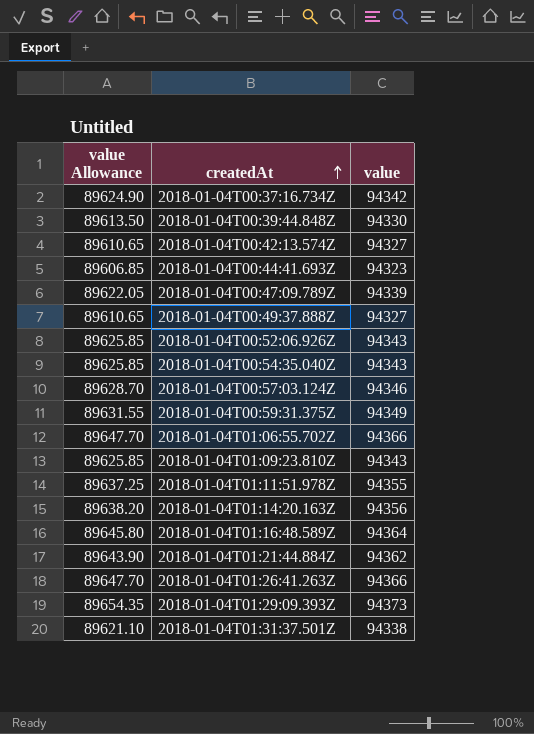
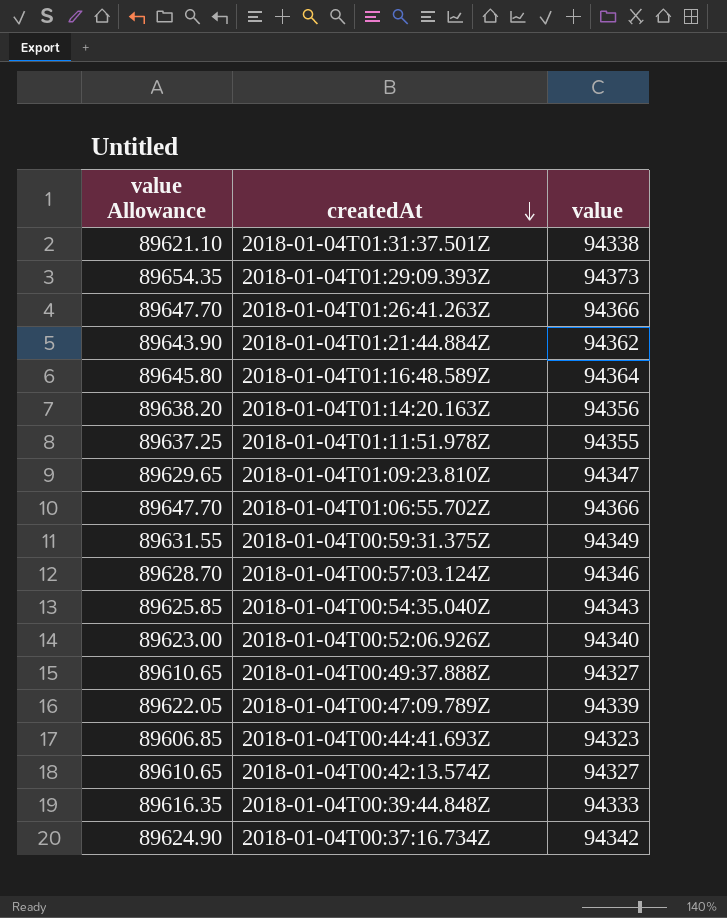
row order: createdAt ascending -> createdAt descending
2018-01-04T01:09:23.810Z | value Allowance: 89625.85 -> 89629.65
2018-01-04T01:09:23.810Z | value: 94343 -> 94347
2018-01-04T00:52:06.926Z | value Allowance: 89625.85 -> 89623.00
2018-01-04T00:52:06.926Z | value: 94343 -> 94340
2018-01-04T00:39:44.848Z | value Allowance: 89613.50 -> 89616.35
2018-01-04T00:39:44.848Z | value: 94330 -> 94333

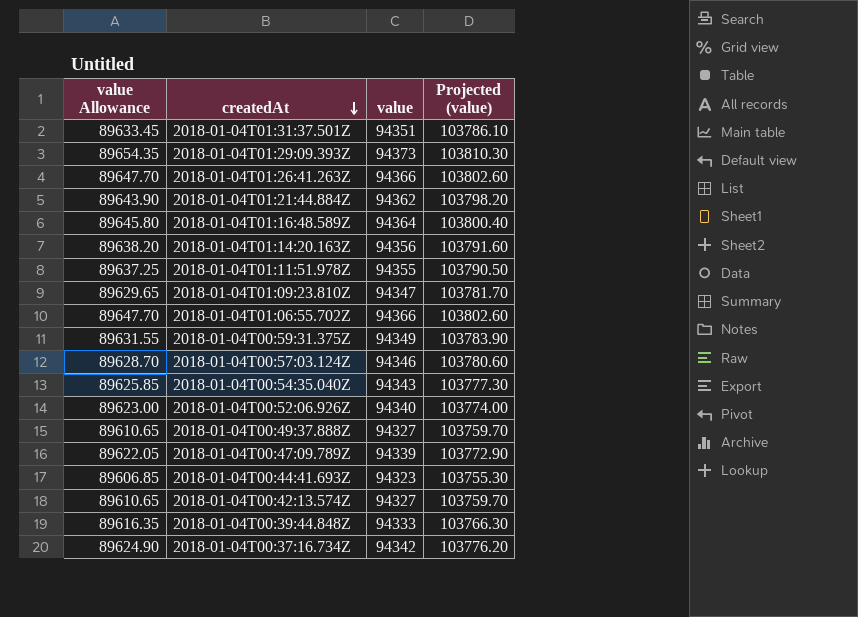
column Projected (value) | formula: none -> [value] * 1.1
2018-01-04T01:31:37.501Z | value Allowance: 89621.10 -> 89633.45
2018-01-04T01:31:37.501Z | value: 94338 -> 94351

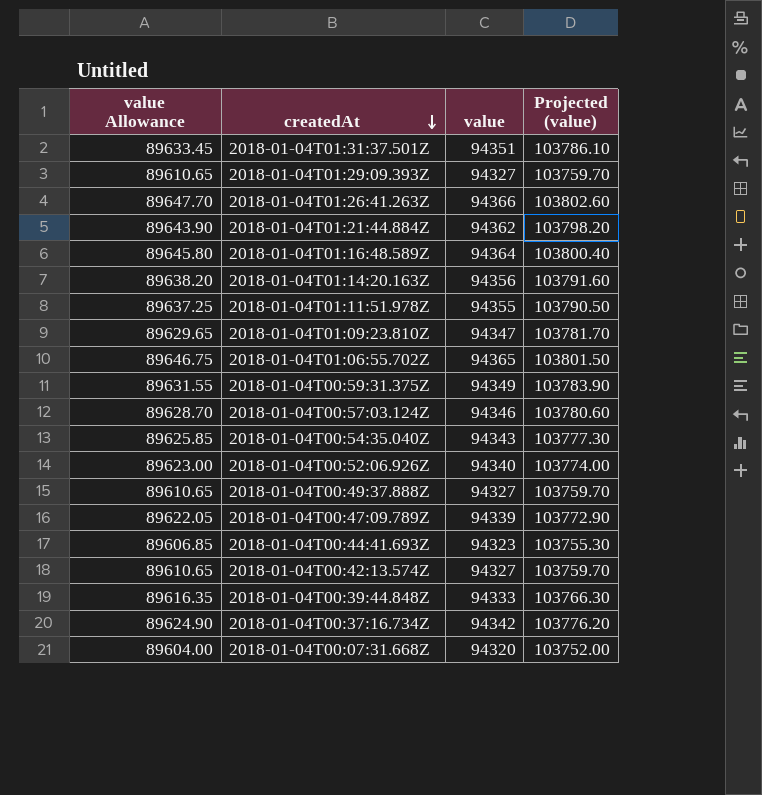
2018-01-04T01:29:09.393Z | value Allowance: 89654.35 -> 89610.65
2018-01-04T01:29:09.393Z | value: 94373 -> 94327
2018-01-04T01:29:09.393Z | Projected (value): 103810.30 -> 103759.70
2018-01-04T01:06:55.702Z | value Allowance: 89647.70 -> 89646.75
2018-01-04T01:06:55.702Z | value: 94366 -> 94365
2018-01-04T01:06:55.702Z | Projected (value): 103802.60 -> 103801.50
row 2018-01-04T00:07:31.668Z: none -> 89604.00 | 94320 | 103752.00

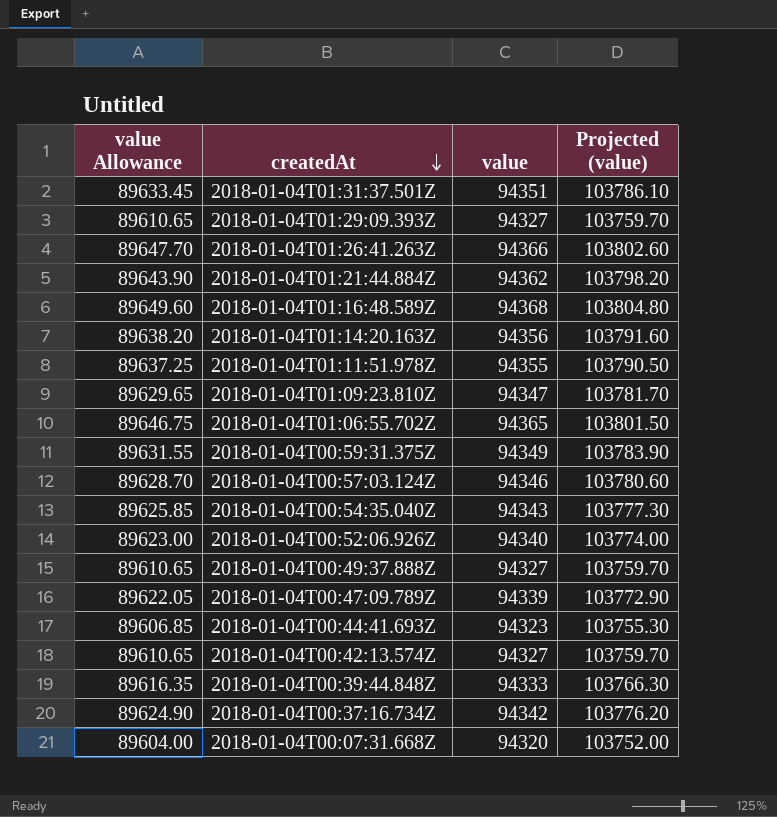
2018-01-04T01:16:48.589Z | value Allowance: 89645.80 -> 89649.60
2018-01-04T01:16:48.589Z | value: 94364 -> 94368
2018-01-04T01:16:48.589Z | Projected (value): 103800.40 -> 103804.80

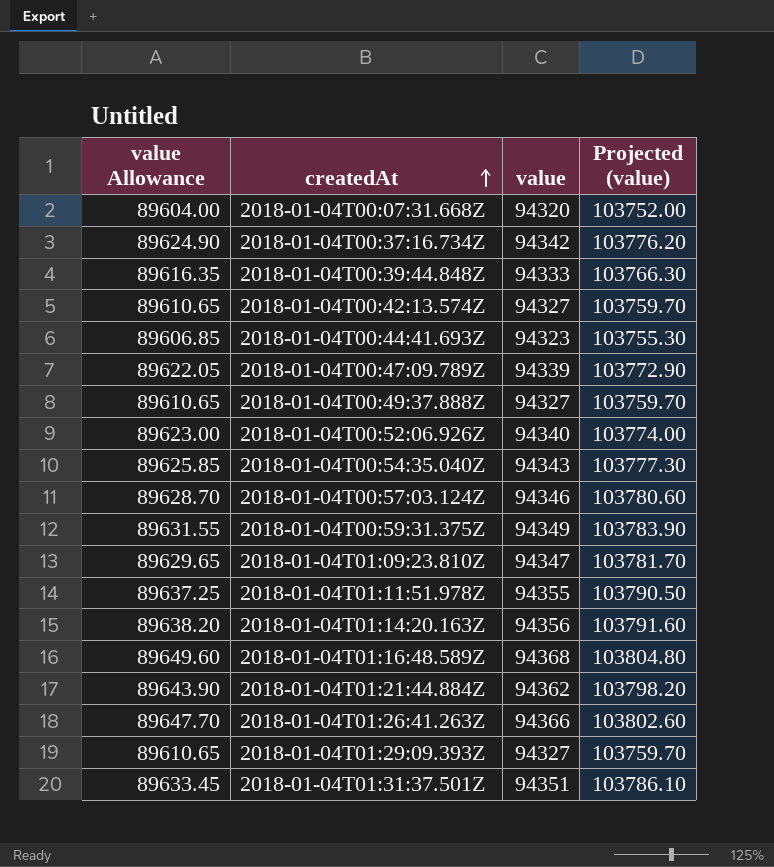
row order: createdAt descending -> createdAt ascending
row 2018-01-04T01:06:55.702Z: 89646.75 | 94365 | 103801.50 -> none

